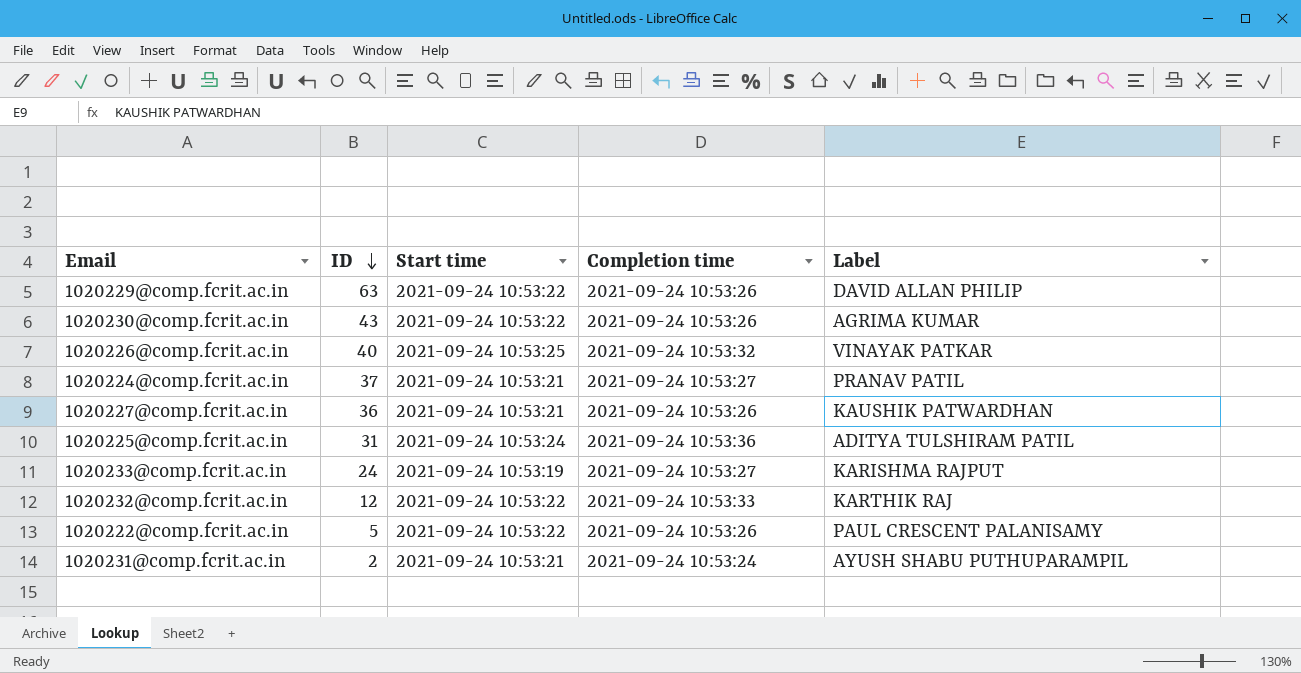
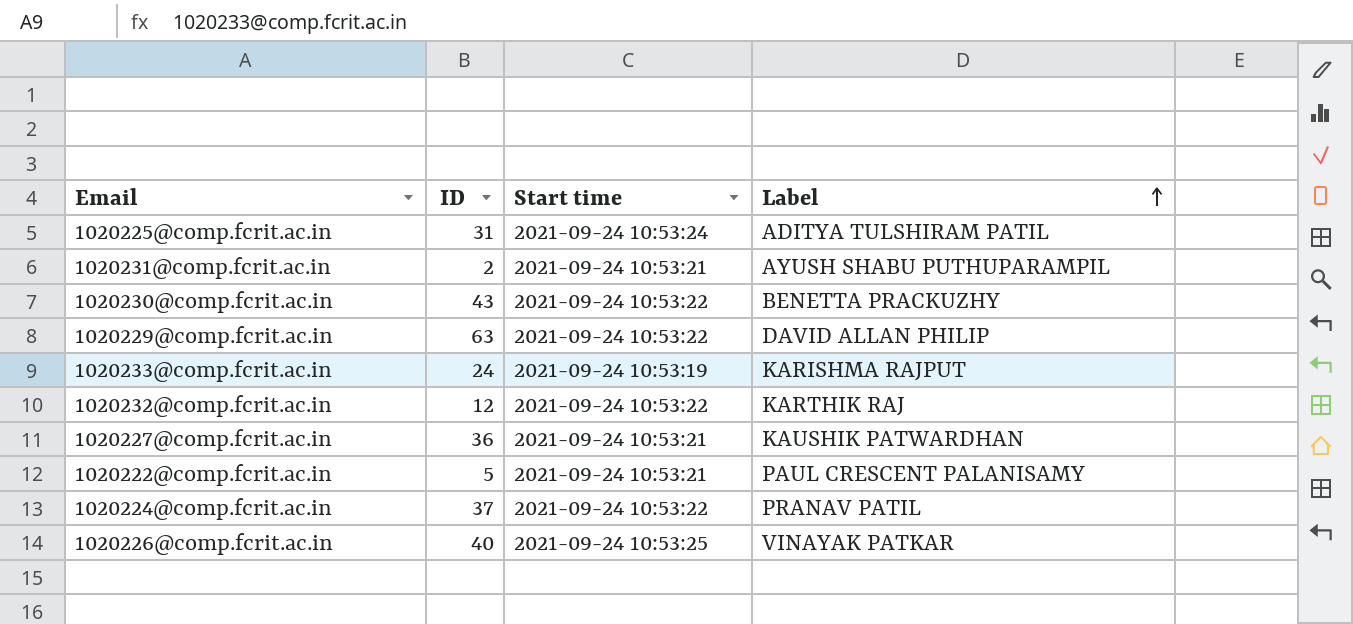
row order: ID descending -> Label ascending
column Completion time | position: 4 -> none
1020230@comp.fcrit.ac.in | Label: AGRIMA KUMAR -> BENETTA PRACKUZHY
1020222@comp.fcrit.ac.in | Start time: 2021-09-24 10:53:22 -> 2021-09-24 10:53:21
1020224@comp.fcrit.ac.in | Start time: 2021-09-24 10:53:21 -> 2021-09-24 10:53:22

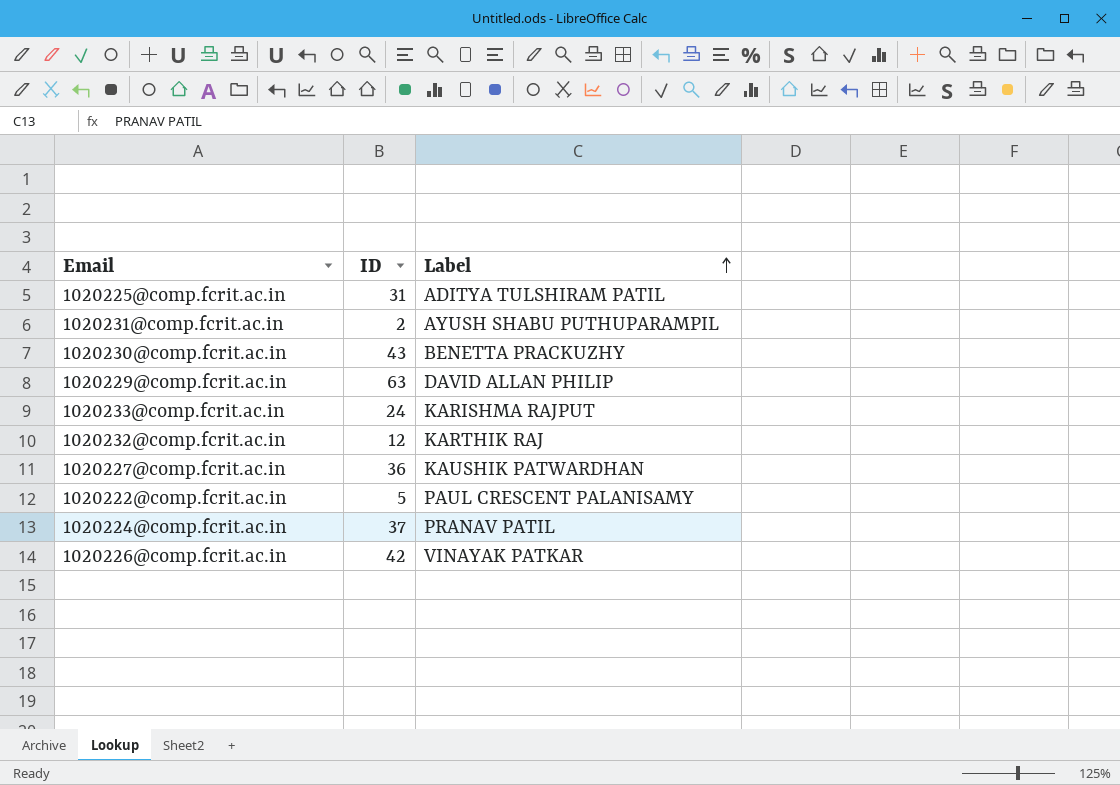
column Start time | position: 3 -> none
1020226@comp.fcrit.ac.in | ID: 40 -> 42

